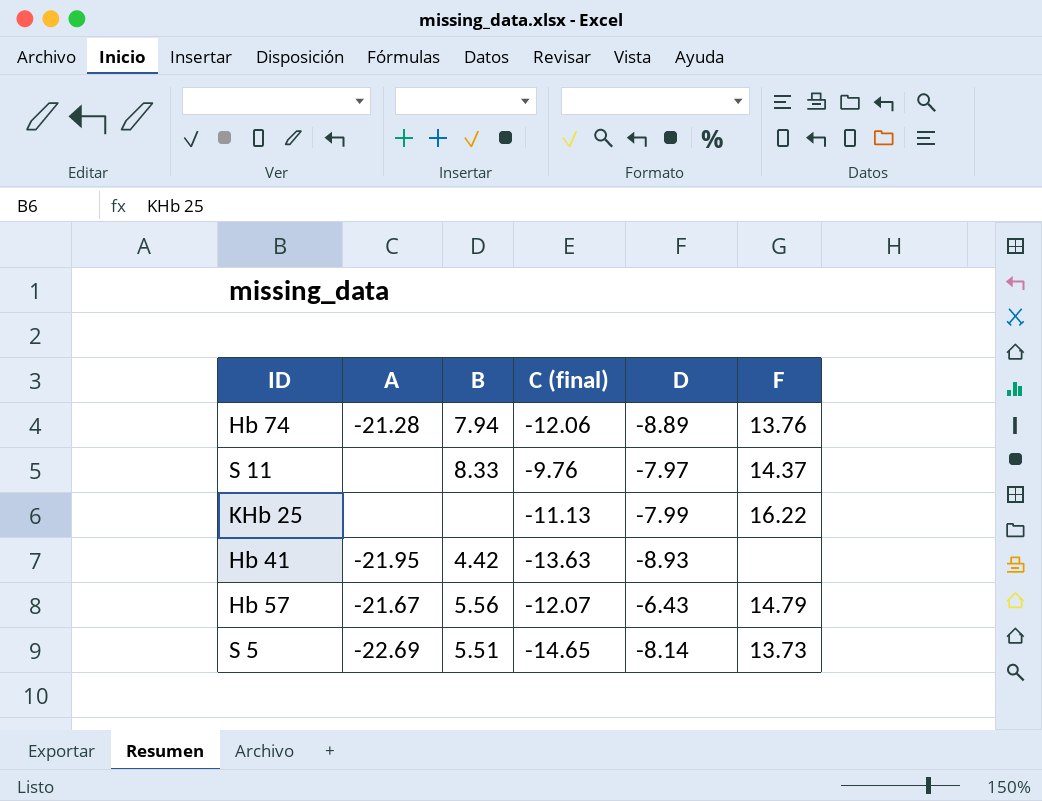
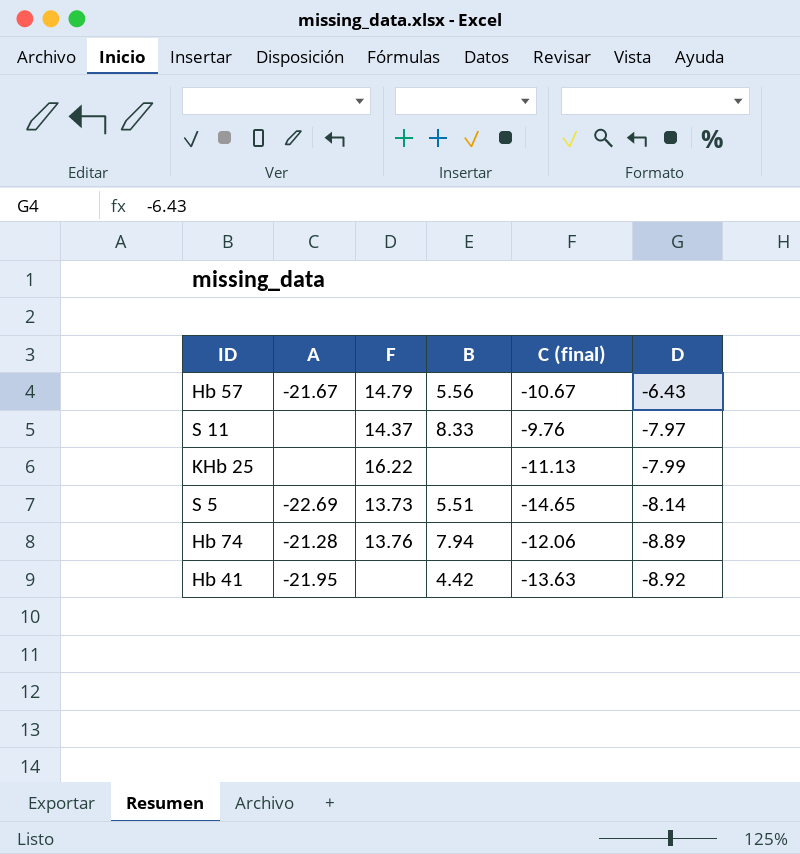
row order: none -> D descending
column F | position: 6 -> 3
Hb 57 | C (final): -12.07 -> -10.67
Hb 41 | D: -8.93 -> -8.92

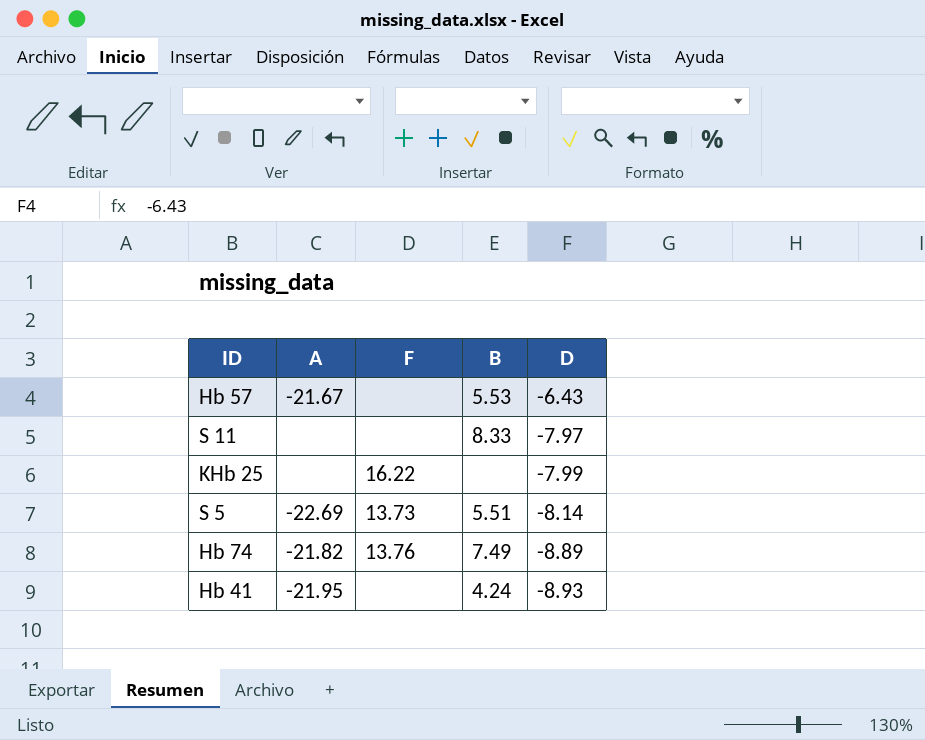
column C (final) | position: 5 -> none
Hb 57 | F: 14.79 -> none
Hb 57 | B: 5.56 -> 5.53
S 11 | F: 14.37 -> none
Hb 74 | A: -21.28 -> -21.82
Hb 74 | B: 7.94 -> 7.49
Hb 41 | B: 4.42 -> 4.24
Hb 41 | D: -8.92 -> -8.93

